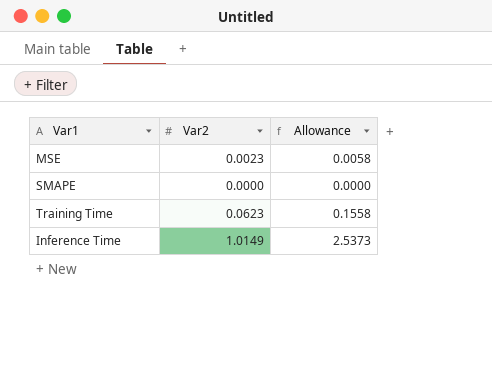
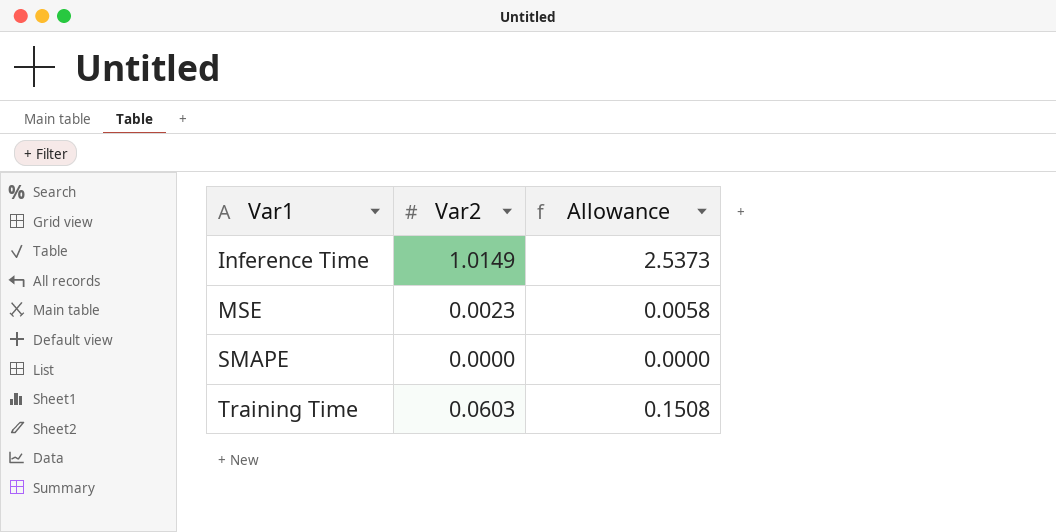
row order: none -> Var1 ascending
Training Time | Var2: 0.0623 -> 0.0603
Training Time | Allowance: 0.1558 -> 0.1508

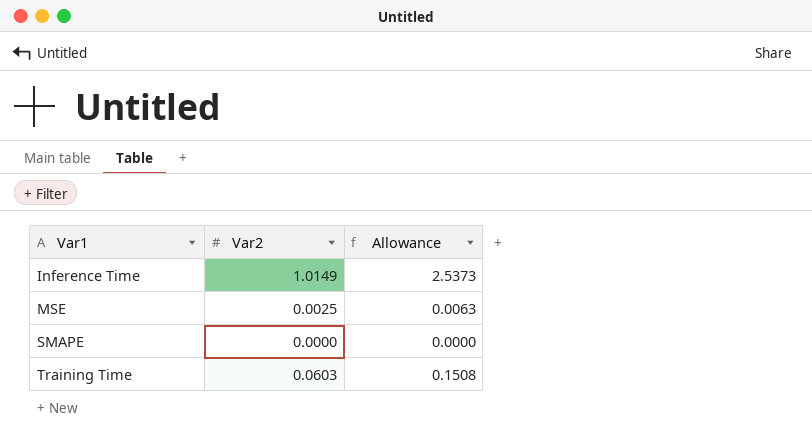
MSE | Var2: 0.0023 -> 0.0025
MSE | Allowance: 0.0058 -> 0.0063

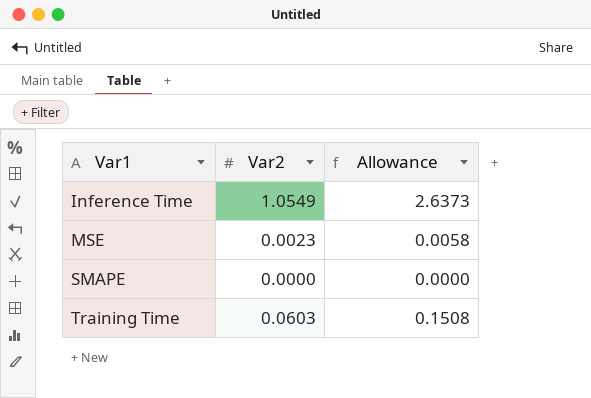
Inference Time | Var2: 1.0149 -> 1.0549
Inference Time | Allowance: 2.5373 -> 2.6373
MSE | Var2: 0.0025 -> 0.0023
MSE | Allowance: 0.0063 -> 0.0058

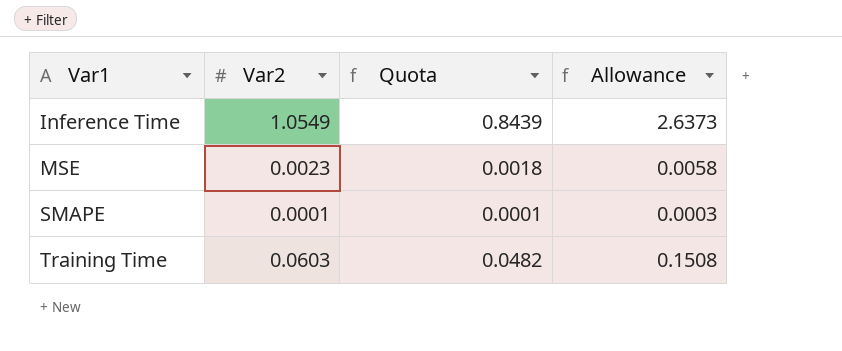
column Quota | formula: none -> [Var2] * 0.8
SMAPE | Var2: 0.0000 -> 0.0001
SMAPE | Allowance: 0.0000 -> 0.0003

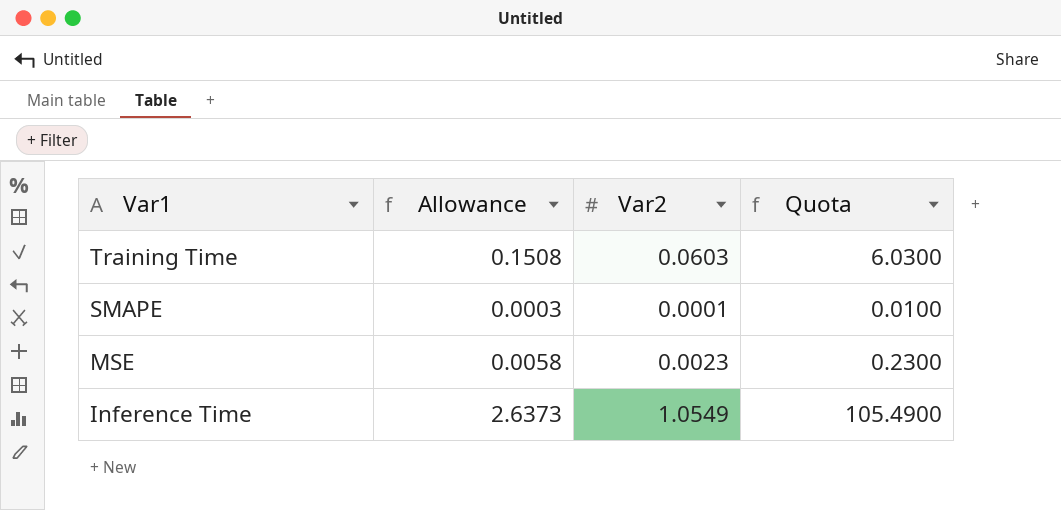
row order: Var1 ascending -> Var1 descending
column Allowance | position: 4 -> 2
column Quota | formula: [Var2] * 0.8 -> [Var2] * 100

